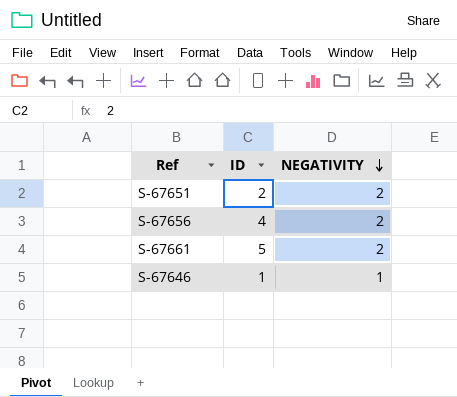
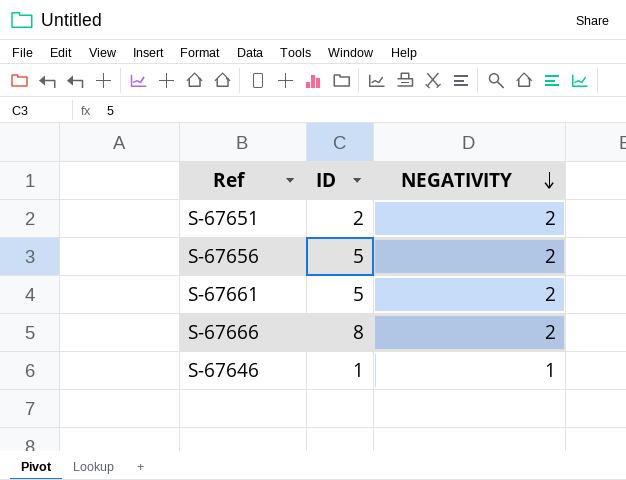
S-67656 | ID: 4 -> 5
row S-67666: none -> 8 | 2

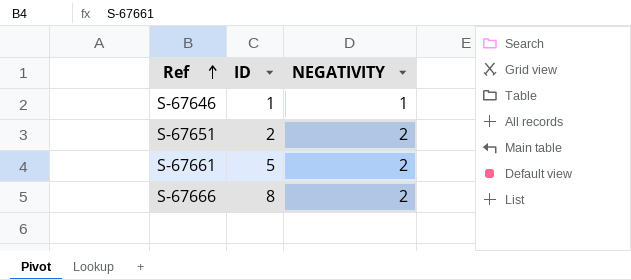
row order: NEGATIVITY descending -> Ref ascending
row S-67656: 5 | 2 -> none

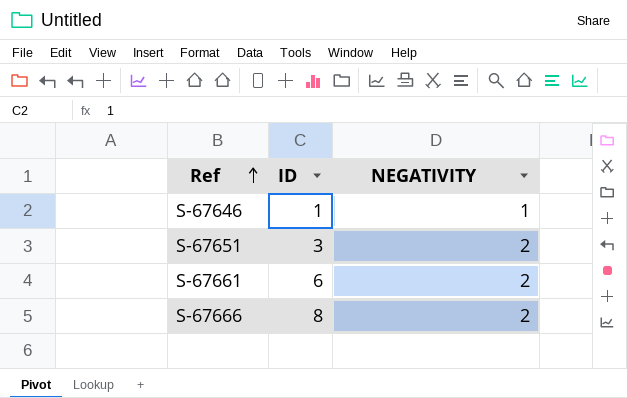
S-67651 | ID: 2 -> 3
S-67661 | ID: 5 -> 6

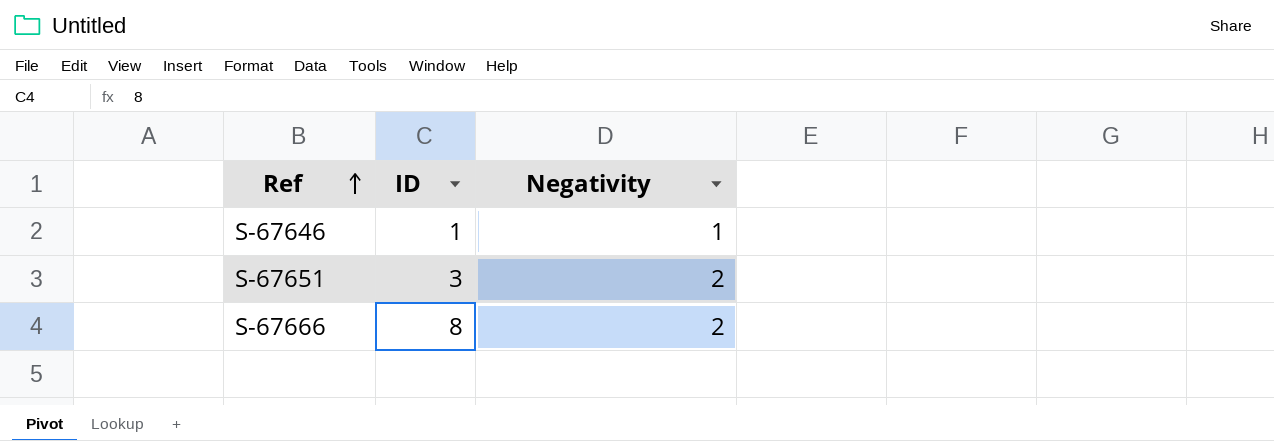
column name: NEGATIVITY -> Negativity
row S-67661: 6 | 2 -> none

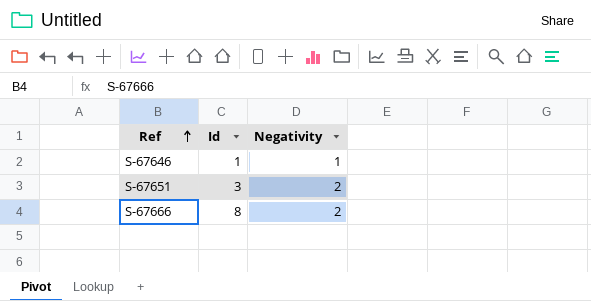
column name: ID -> Id

